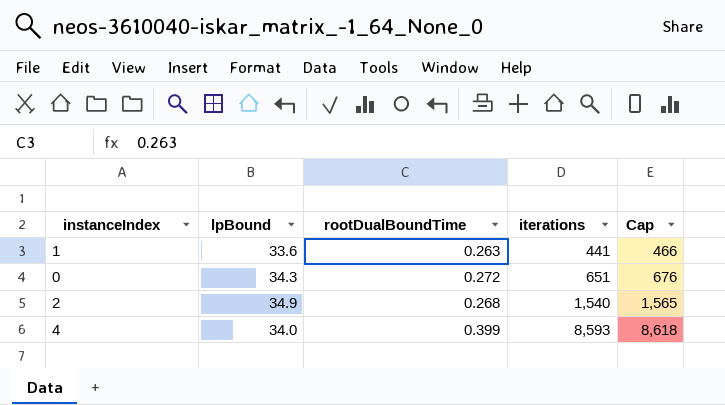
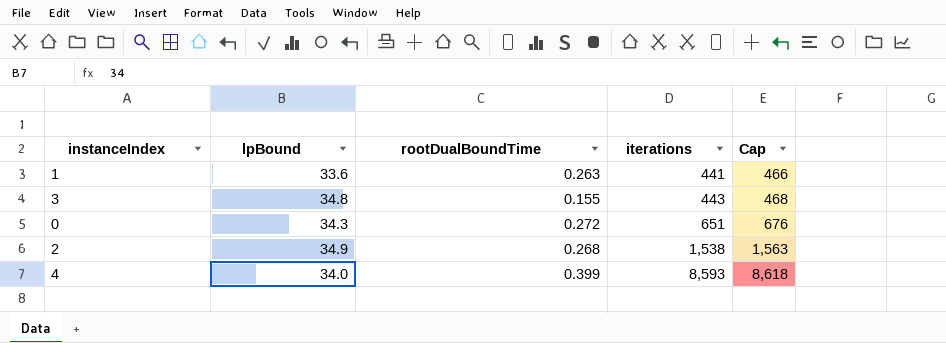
row 3: none -> 34.8 | 0.155 | 443 | 468
2 | iterations: 1,540 -> 1,538
2 | Cap: 1,565 -> 1,563

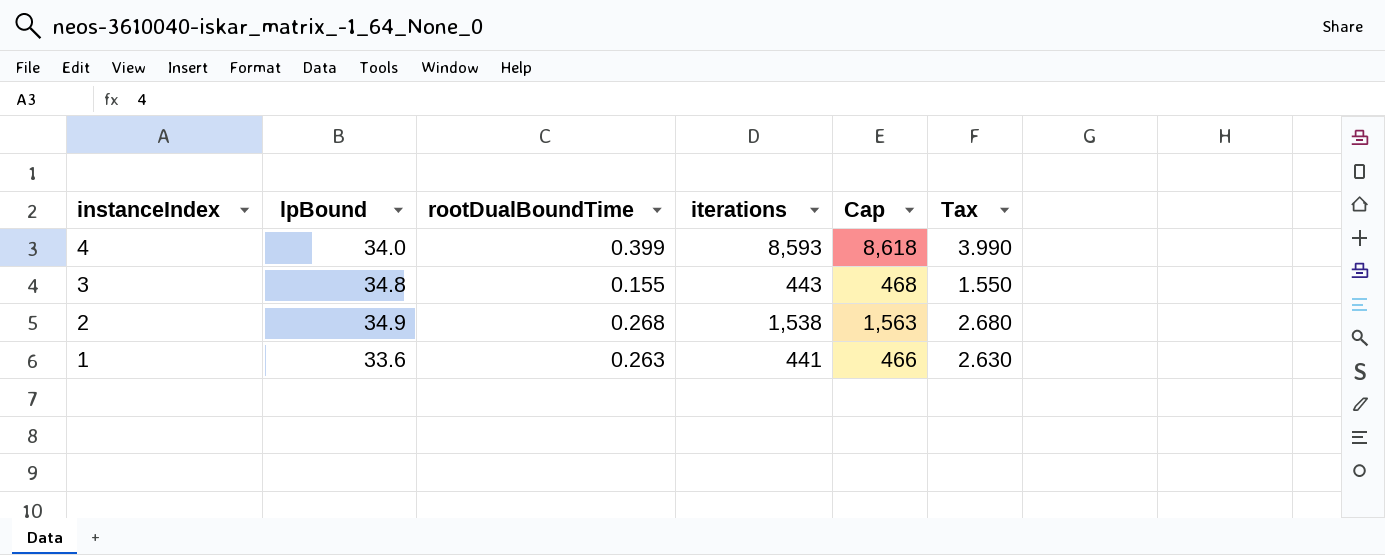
row order: iterations ascending -> instanceIndex descending
column Tax | formula: none -> [rootDualBoundTime] * 10
row 0: 34.3 | 0.272 | 651 | 676 -> none

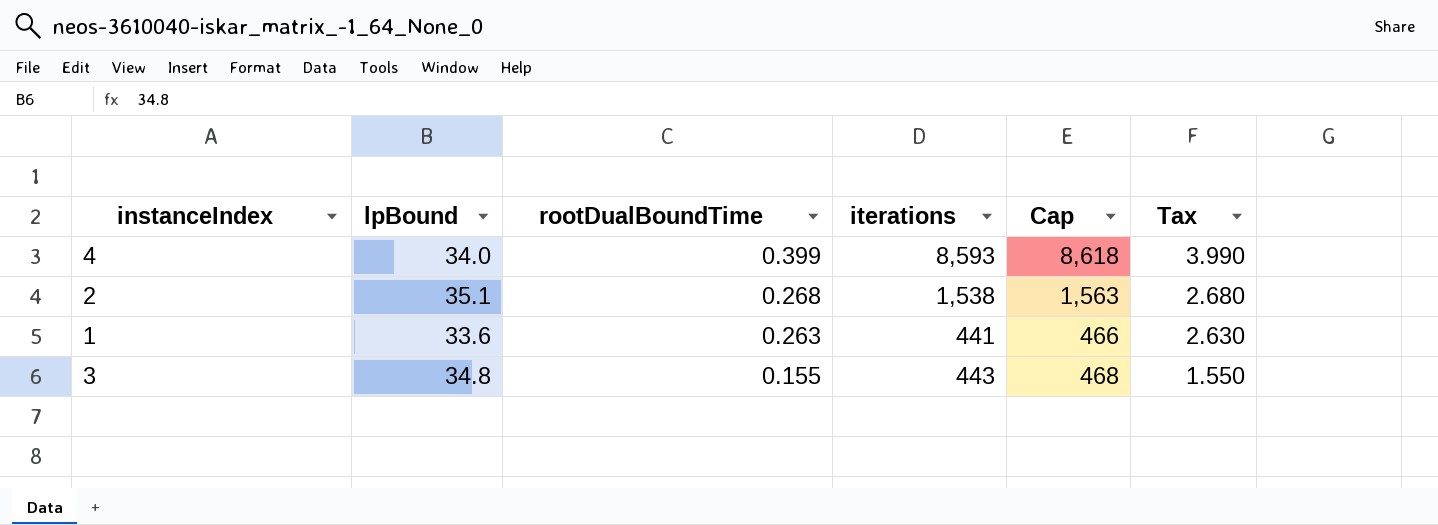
row order: instanceIndex descending -> rootDualBoundTime descending
2 | lpBound: 34.9 -> 35.1

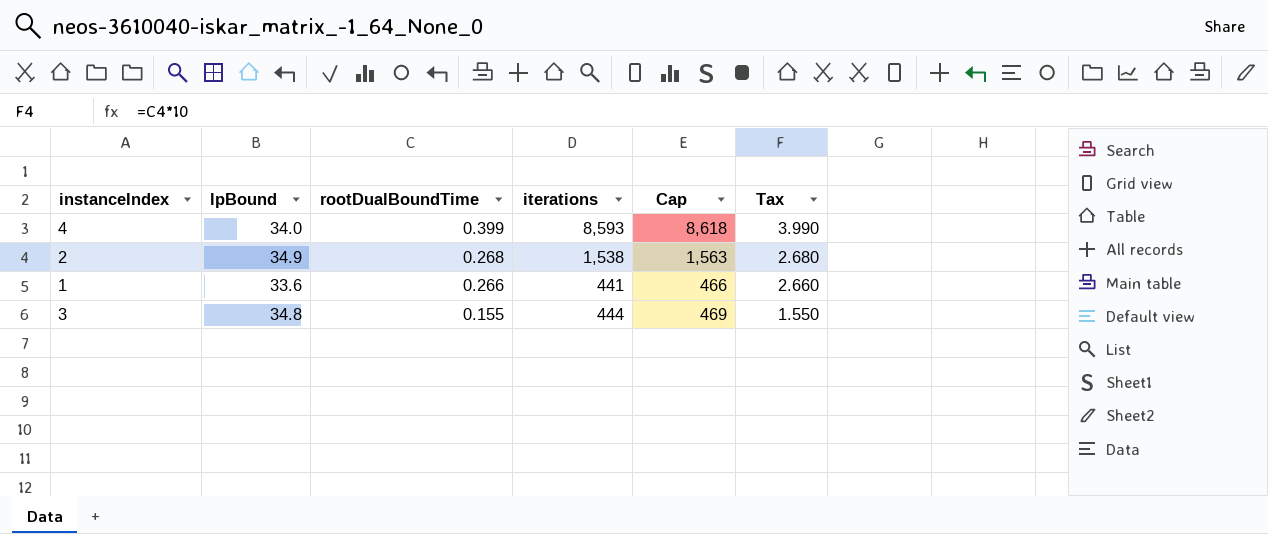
2 | lpBound: 35.1 -> 34.9
1 | rootDualBoundTime: 0.263 -> 0.266
1 | Tax: 2.630 -> 2.660
3 | iterations: 443 -> 444
3 | Cap: 468 -> 469

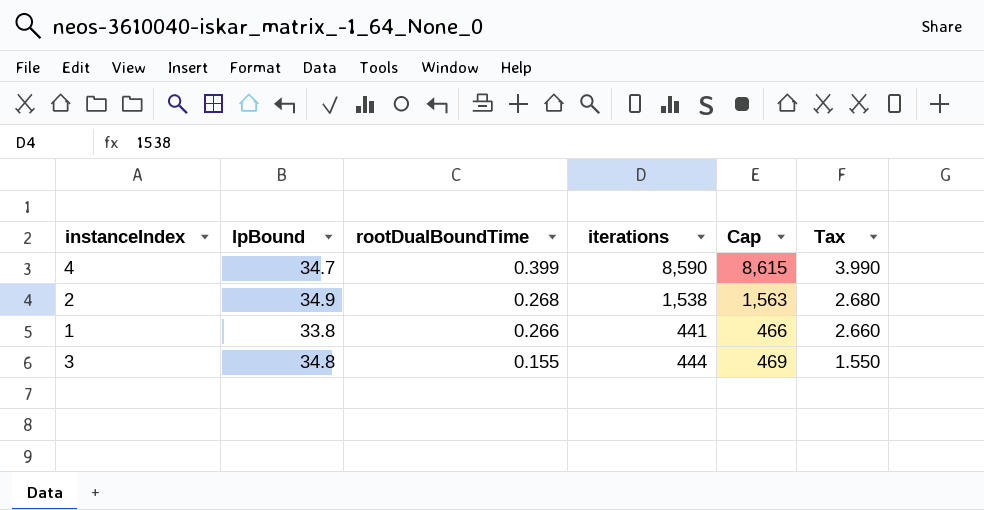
4 | lpBound: 34.0 -> 34.7
4 | iterations: 8,593 -> 8,590
4 | Cap: 8,618 -> 8,615
1 | lpBound: 33.6 -> 33.8

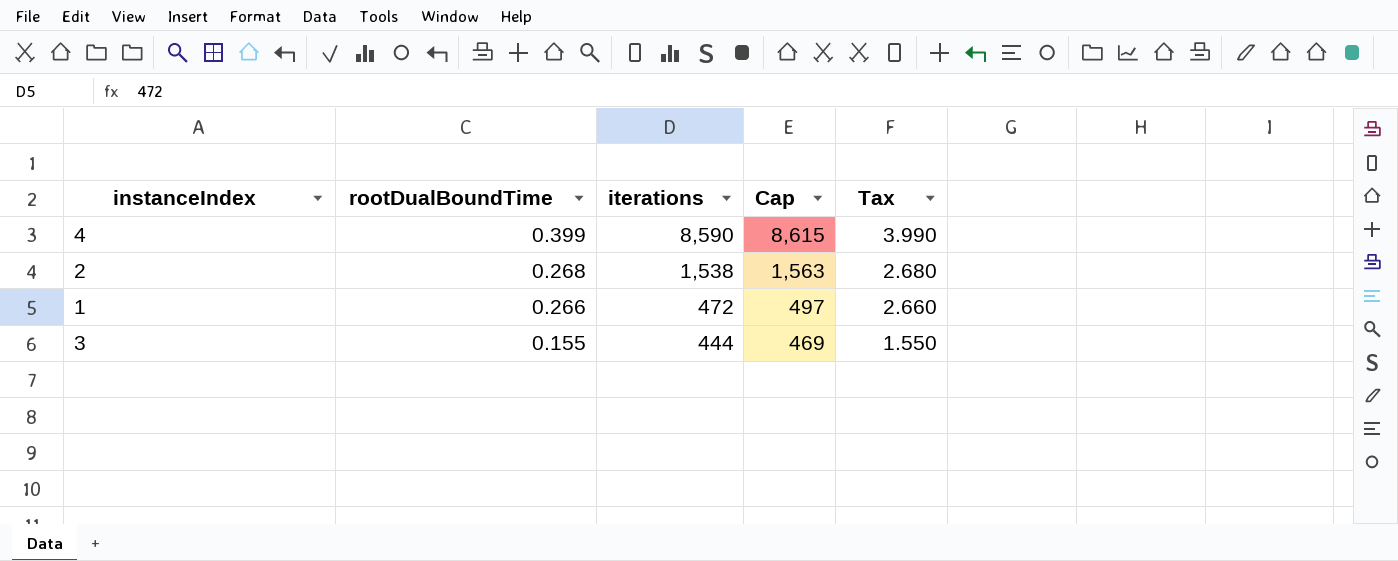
column lpBound | position: 2 -> none
1 | iterations: 441 -> 472
1 | Cap: 466 -> 497

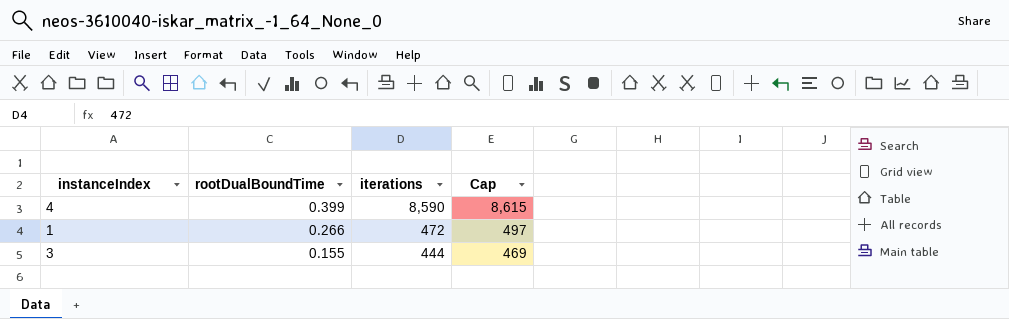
column Tax | formula: [rootDualBoundTime] * 10 -> none
row 2: 0.268 | 1,538 | 1,563 | 2.680 -> none

